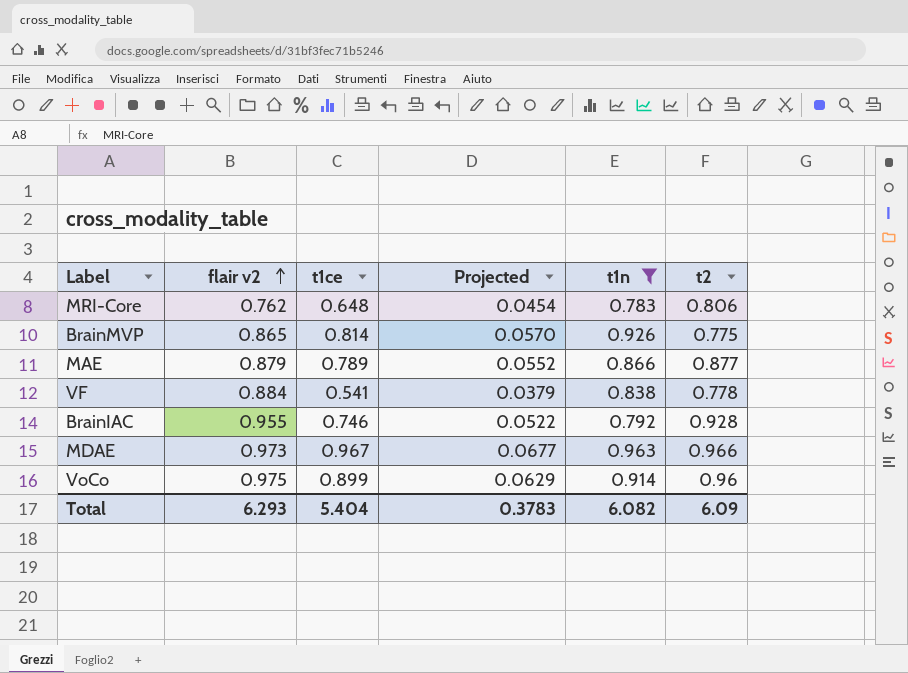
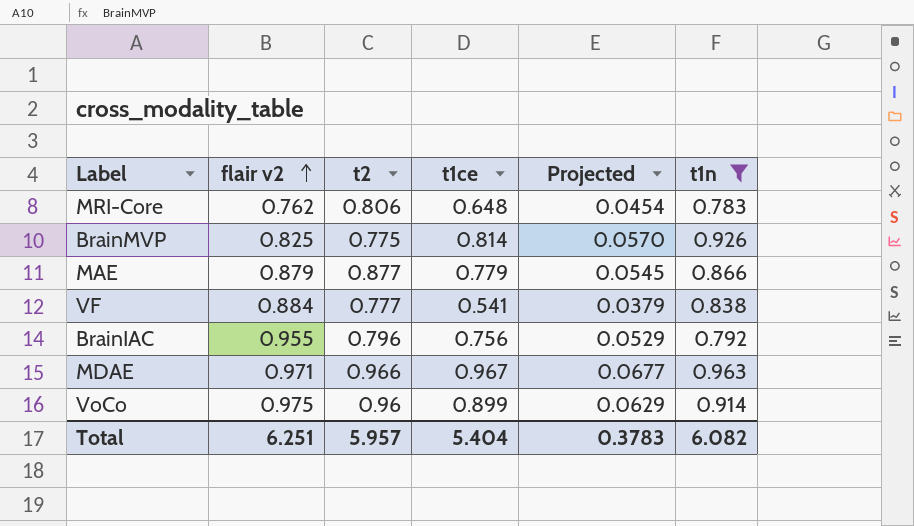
column t2 | position: 6 -> 3
BrainMVP | flair v2: 0.865 -> 0.825
MAE | t1ce: 0.789 -> 0.779
MAE | Projected: 0.0552 -> 0.0545
VF | t2: 0.778 -> 0.777
BrainIAC | t2: 0.928 -> 0.796
BrainIAC | t1ce: 0.746 -> 0.756
BrainIAC | Projected: 0.0522 -> 0.0529
MDAE | flair v2: 0.973 -> 0.971
Total | flair v2: 6.293 -> 6.251
Total | t2: 6.09 -> 5.957

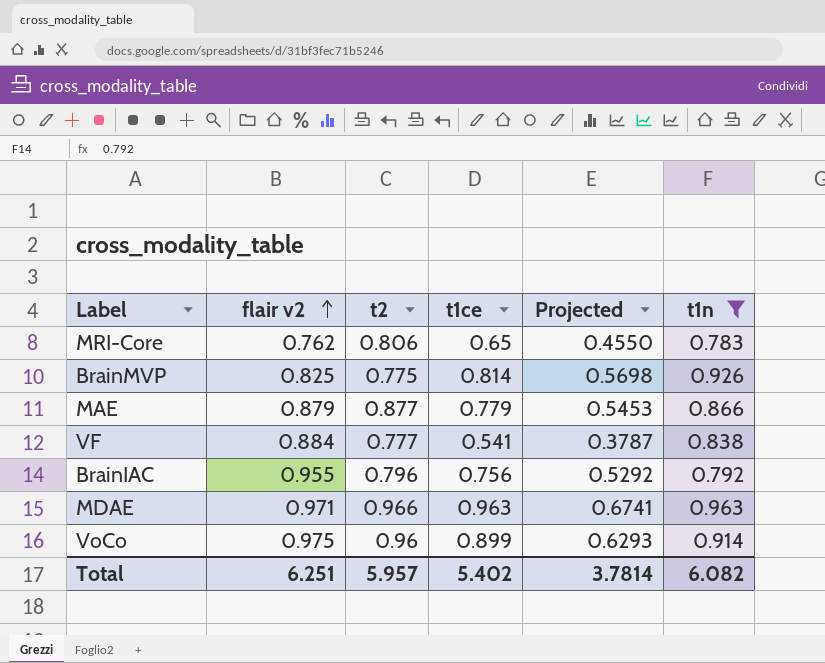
column Projected | formula: [t1ce] * 0.07 -> [t1ce] * 0.7
MRI-Core | t1ce: 0.648 -> 0.65
MDAE | t1ce: 0.967 -> 0.963
Total | t1ce: 5.404 -> 5.402
Total | Projected: 0.3783 -> 3.7814

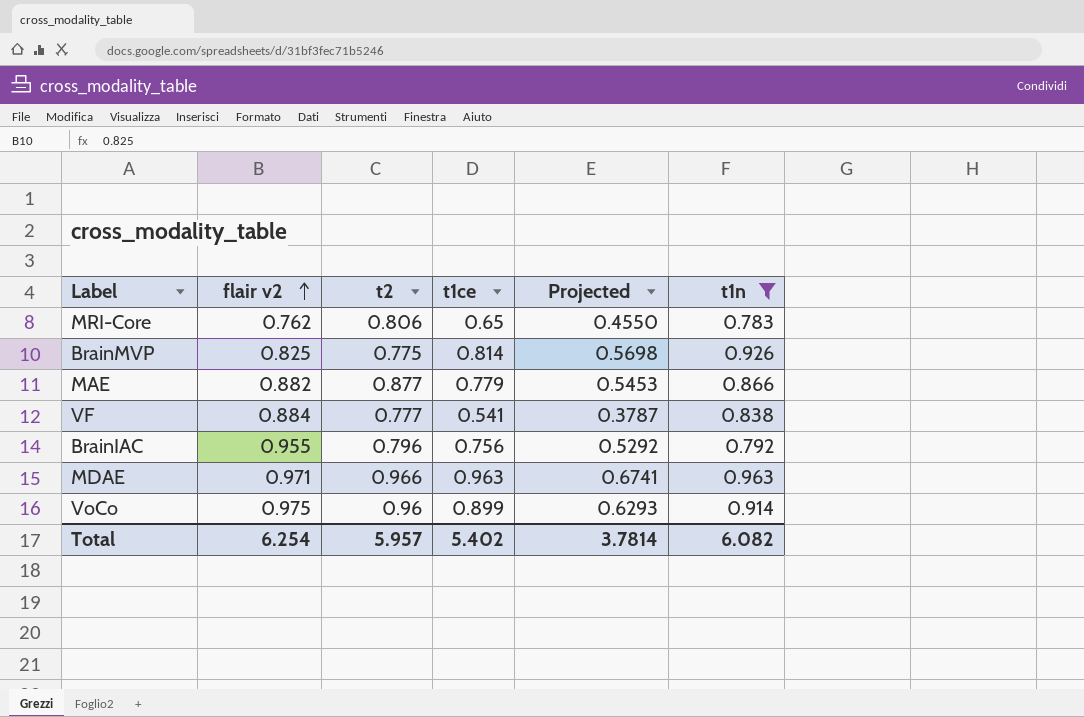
MAE | flair v2: 0.879 -> 0.882
Total | flair v2: 6.251 -> 6.254

